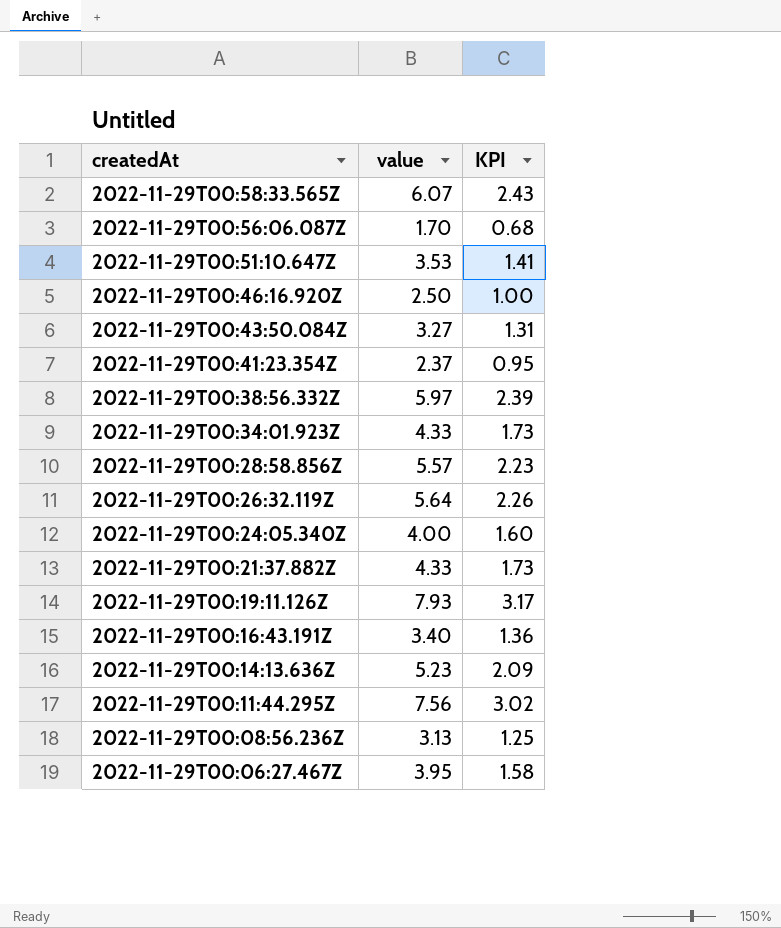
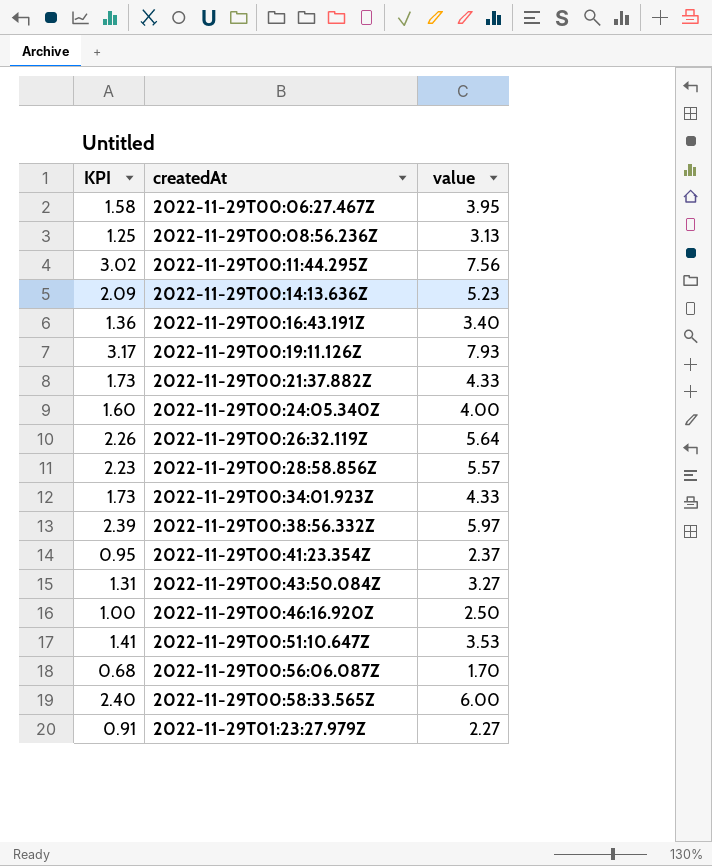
row order: createdAt descending -> createdAt ascending
column KPI | position: 3 -> 1
2022-11-29T00:58:33.565Z | KPI: 2.43 -> 2.40
2022-11-29T00:58:33.565Z | value: 6.07 -> 6.00
row 2022-11-29T01:23:27.979Z: none -> 0.91 | 2.27

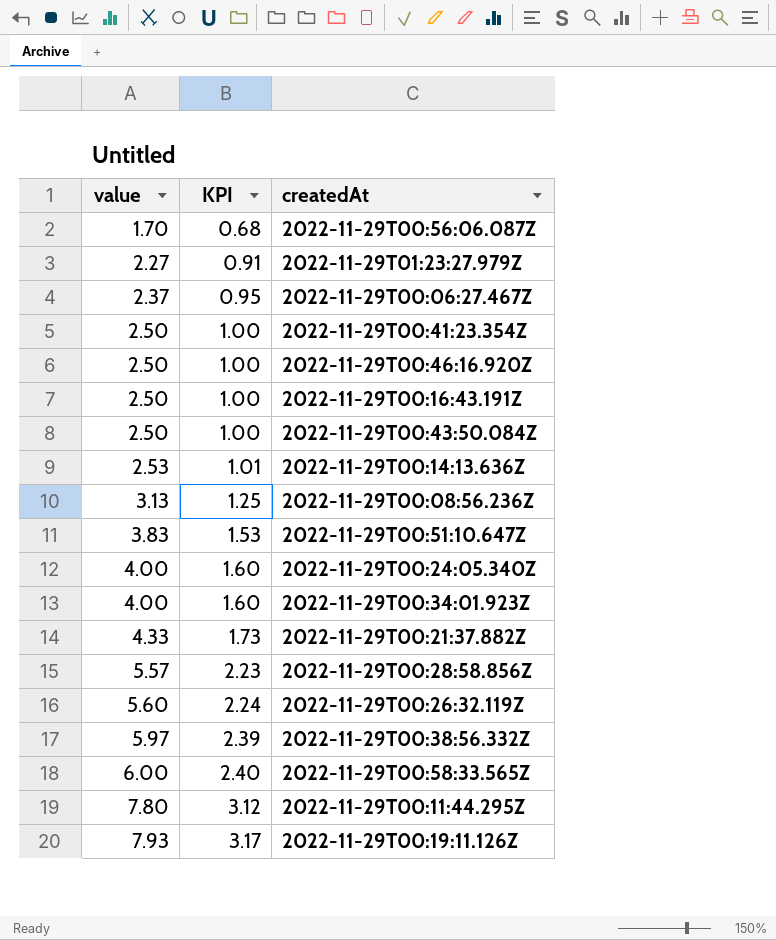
row order: createdAt ascending -> value ascending
column value | position: 3 -> 1
2022-11-29T00:06:27.467Z | value: 3.95 -> 2.37
2022-11-29T00:06:27.467Z | KPI: 1.58 -> 0.95
2022-11-29T00:41:23.354Z | value: 2.37 -> 2.50
2022-11-29T00:41:23.354Z | KPI: 0.95 -> 1.00
2022-11-29T00:16:43.191Z | value: 3.40 -> 2.50
2022-11-29T00:16:43.191Z | KPI: 1.36 -> 1.00
2022-11-29T00:43:50.084Z | value: 3.27 -> 2.50
2022-11-29T00:43:50.084Z | KPI: 1.31 -> 1.00
2022-11-29T00:14:13.636Z | value: 5.23 -> 2.53
2022-11-29T00:14:13.636Z | KPI: 2.09 -> 1.01
2022-11-29T00:51:10.647Z | value: 3.53 -> 3.83
2022-11-29T00:51:10.647Z | KPI: 1.41 -> 1.53
2022-11-29T00:34:01.923Z | value: 4.33 -> 4.00
2022-11-29T00:34:01.923Z | KPI: 1.73 -> 1.60
2022-11-29T00:26:32.119Z | value: 5.64 -> 5.60
2022-11-29T00:26:32.119Z | KPI: 2.26 -> 2.24
2022-11-29T00:11:44.295Z | value: 7.56 -> 7.80
2022-11-29T00:11:44.295Z | KPI: 3.02 -> 3.12

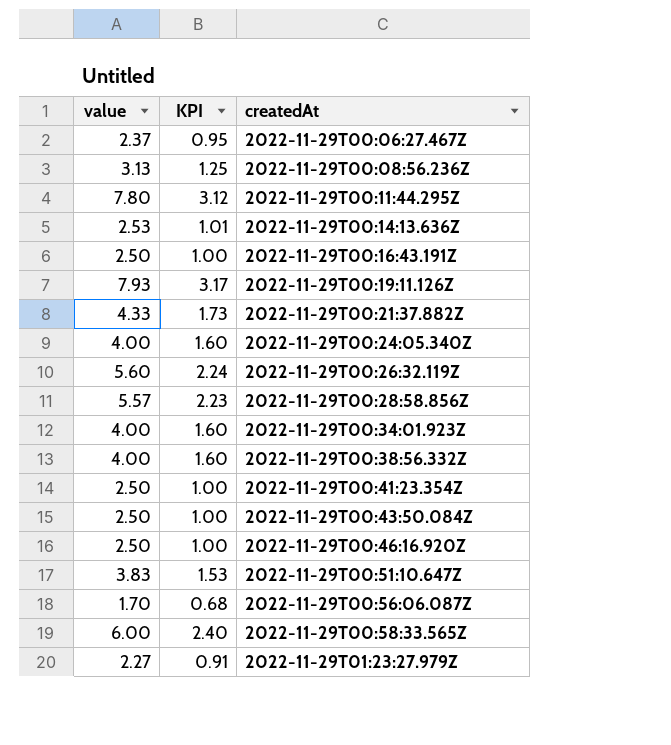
row order: value ascending -> createdAt ascending
2022-11-29T00:38:56.332Z | value: 5.97 -> 4.00
2022-11-29T00:38:56.332Z | KPI: 2.39 -> 1.60

